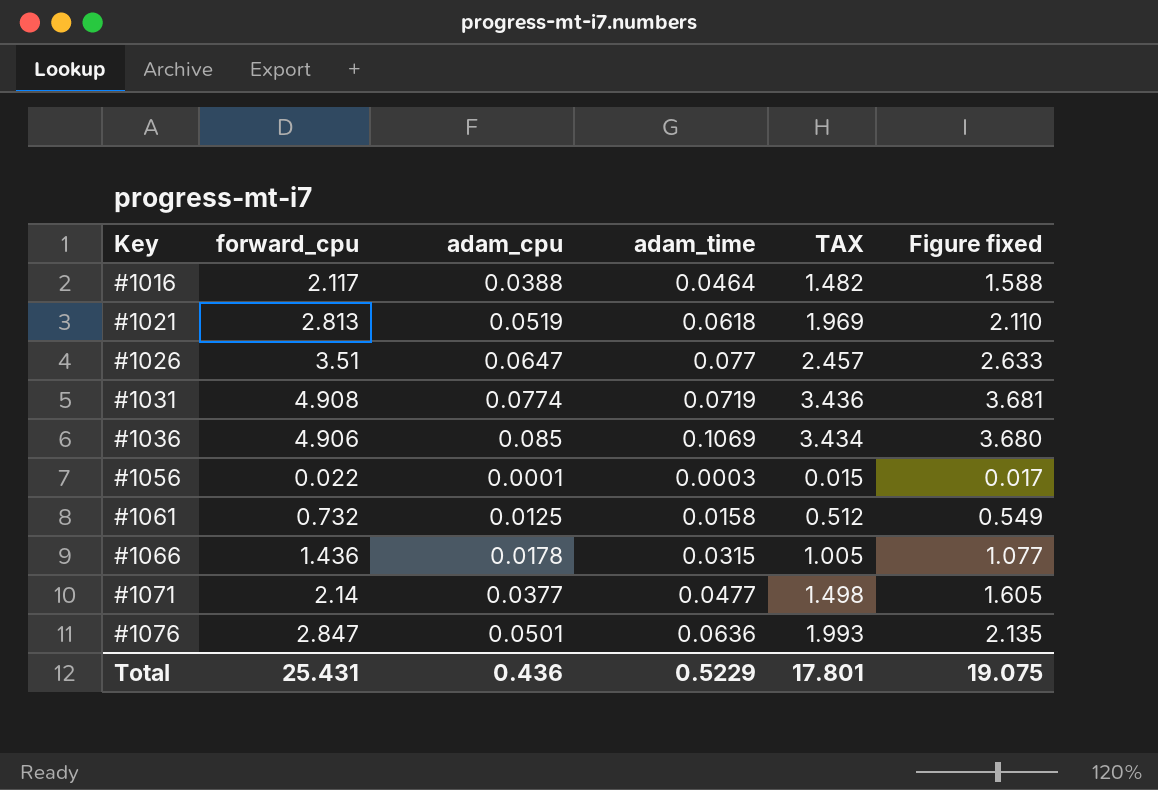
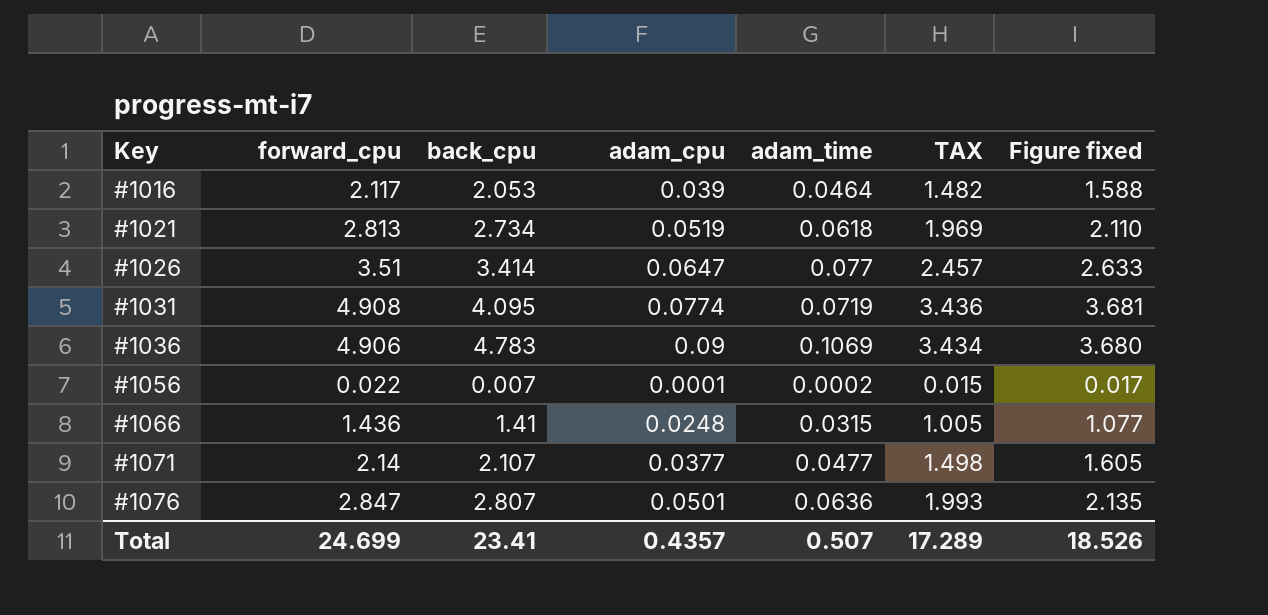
column back_cpu | position: none -> 3
row #1061: 0.732 | 0.0125 | 0.0158 | 0.512 | 0.549 -> none
#1016 | adam_cpu: 0.0388 -> 0.039
#1036 | adam_cpu: 0.085 -> 0.09
#1056 | adam_time: 0.0003 -> 0.0002
#1066 | adam_cpu: 0.0178 -> 0.0248
Total | forward_cpu: 25.431 -> 24.699
Total | adam_cpu: 0.436 -> 0.4357
Total | adam_time: 0.5229 -> 0.507
Total | TAX: 17.801 -> 17.289
Total | Figure fixed: 19.075 -> 18.526

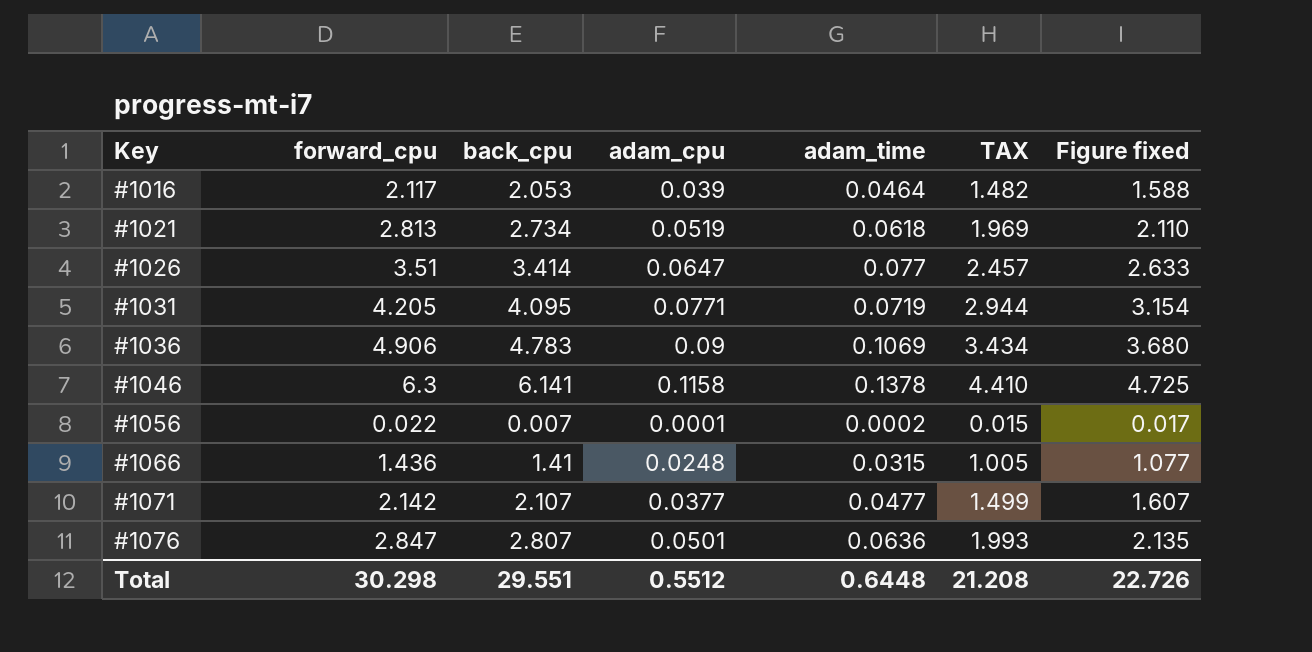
#1031 | forward_cpu: 4.908 -> 4.205
#1031 | adam_cpu: 0.0774 -> 0.0771
#1031 | TAX: 3.436 -> 2.944
#1031 | Figure fixed: 3.681 -> 3.154
row #1046: none -> 6.3 | 6.141 | 0.1158 | 0.1378 | 4.410 | 4.725
#1071 | forward_cpu: 2.14 -> 2.142
#1071 | TAX: 1.498 -> 1.499
#1071 | Figure fixed: 1.605 -> 1.607
Total | forward_cpu: 24.699 -> 30.298
Total | back_cpu: 23.41 -> 29.551
Total | adam_cpu: 0.4357 -> 0.5512
Total | adam_time: 0.507 -> 0.6448
Total | TAX: 17.289 -> 21.208
Total | Figure fixed: 18.526 -> 22.726

